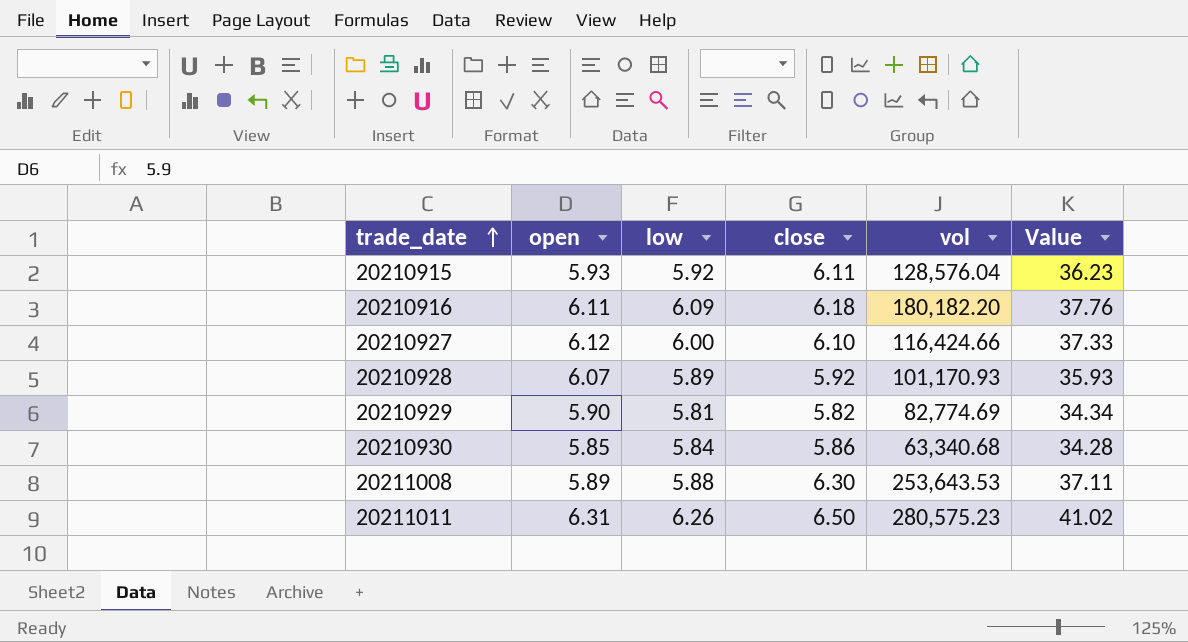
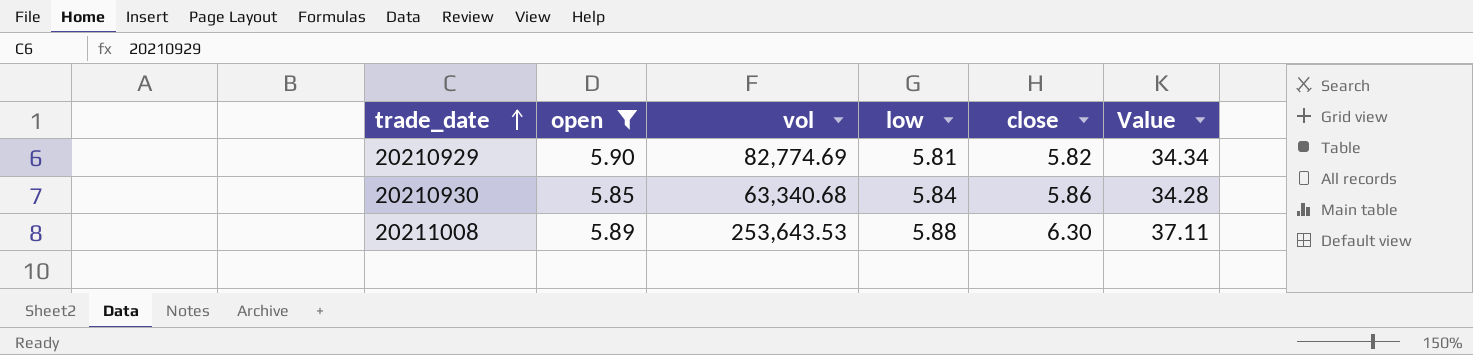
filter: none -> open <= 5.90
column vol | position: 5 -> 3

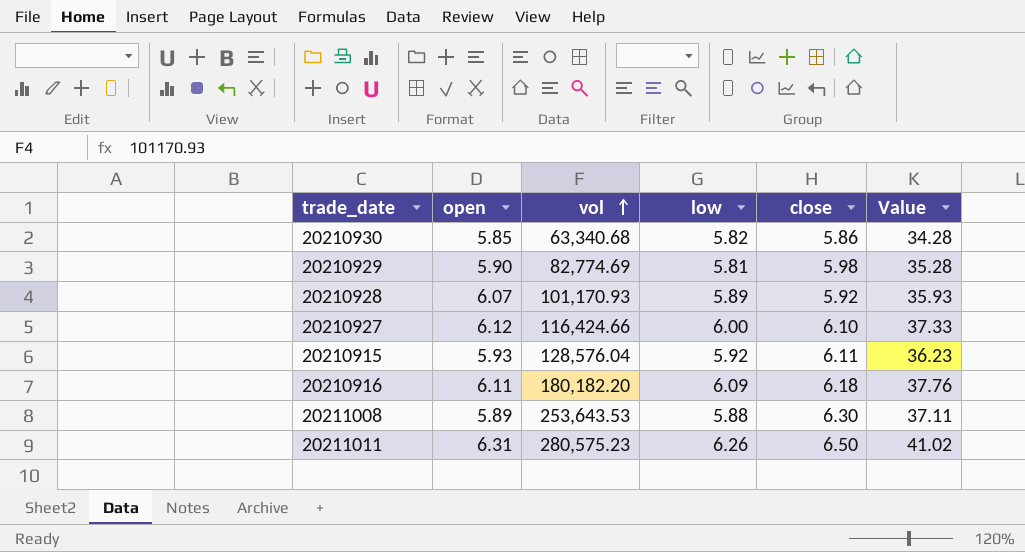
filter: open <= 5.90 -> none
row order: trade_date ascending -> vol ascending
20210930 | low: 5.84 -> 5.82
20210929 | close: 5.82 -> 5.98
20210929 | Value: 34.34 -> 35.28

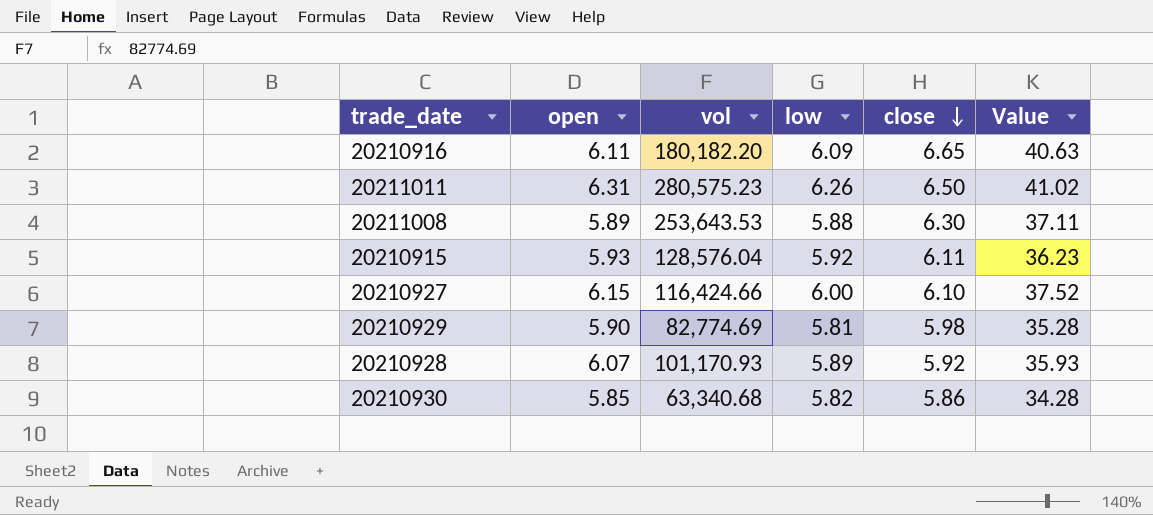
row order: vol ascending -> close descending
20210916 | close: 6.18 -> 6.65
20210916 | Value: 37.76 -> 40.63
20210927 | open: 6.12 -> 6.15
20210927 | Value: 37.33 -> 37.52

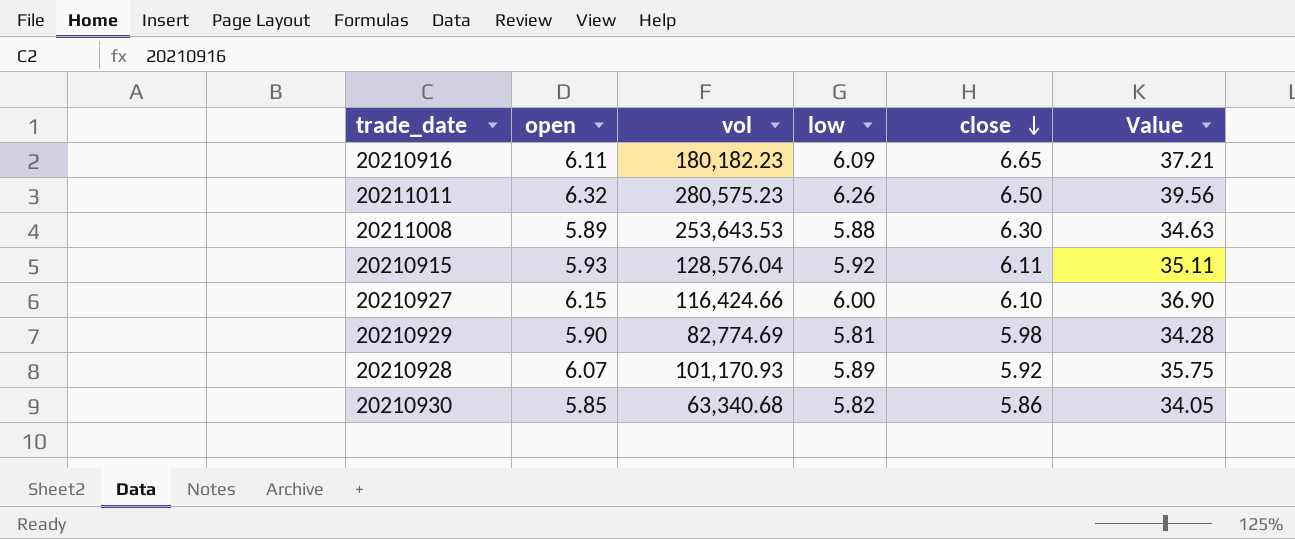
column Value | formula: [open] * [close] -> [open] * [low]
20210916 | vol: 180,182.20 -> 180,182.23
20211011 | open: 6.31 -> 6.32

